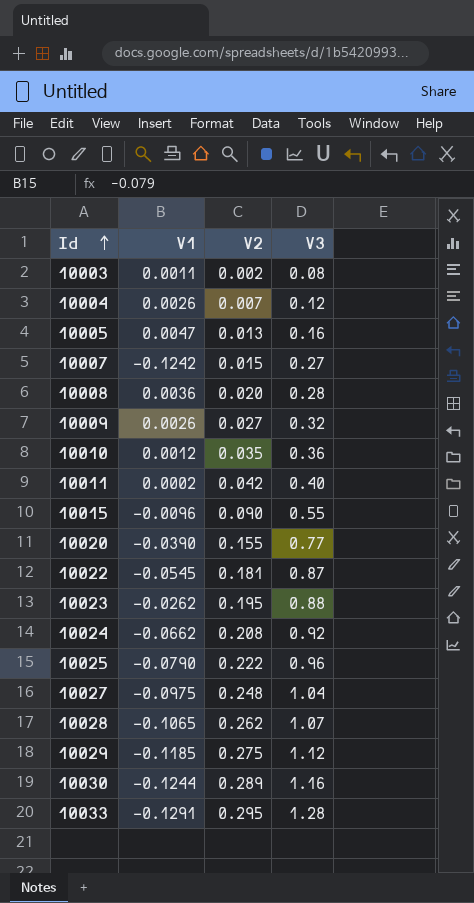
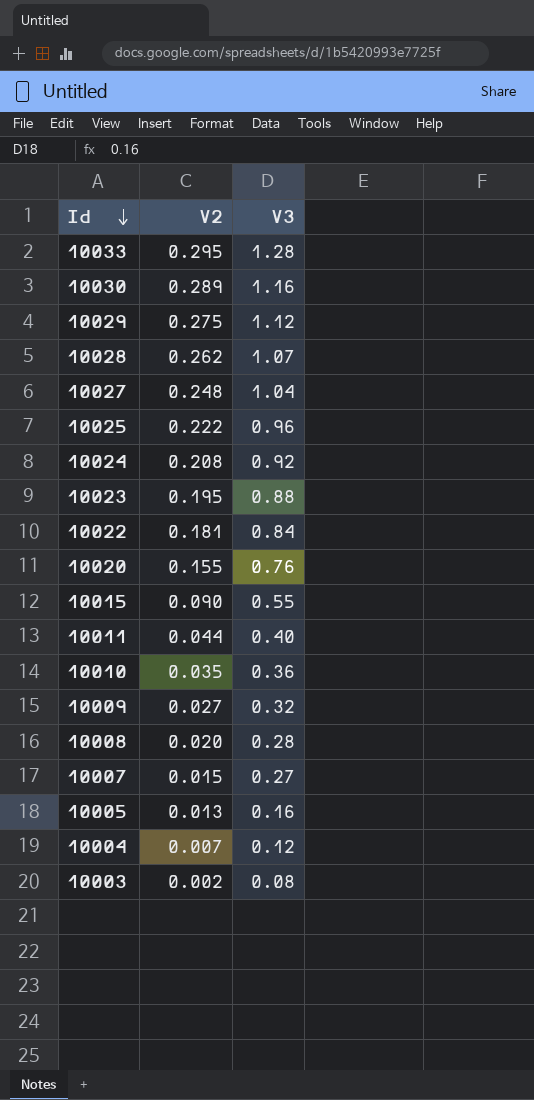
row order: Id ascending -> Id descending
column V1 | position: 2 -> none
10022 | V3: 0.87 -> 0.84
10020 | V3: 0.77 -> 0.76
10011 | V2: 0.042 -> 0.044

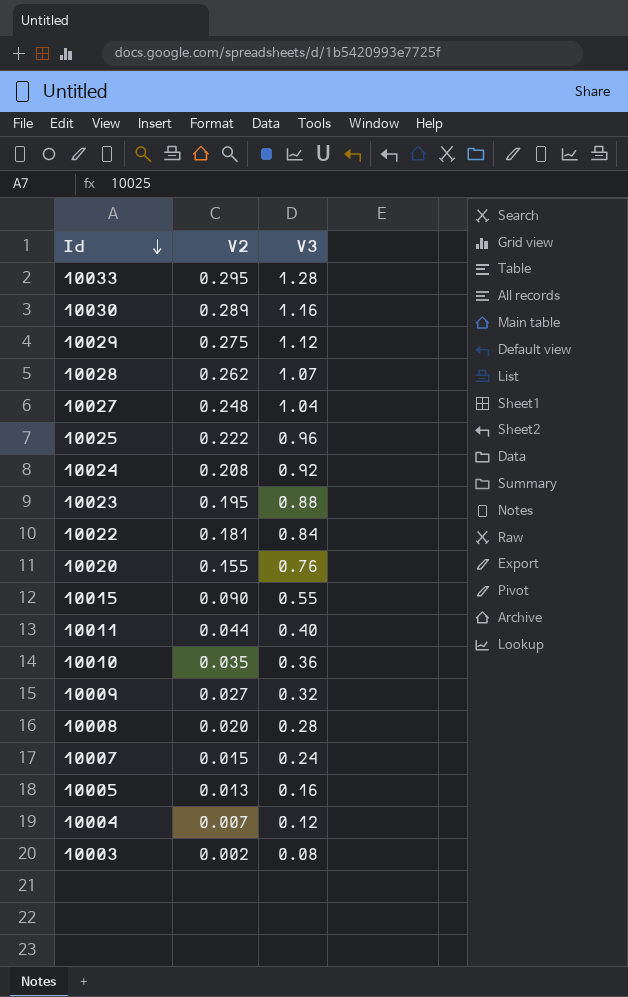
10007 | V3: 0.27 -> 0.24

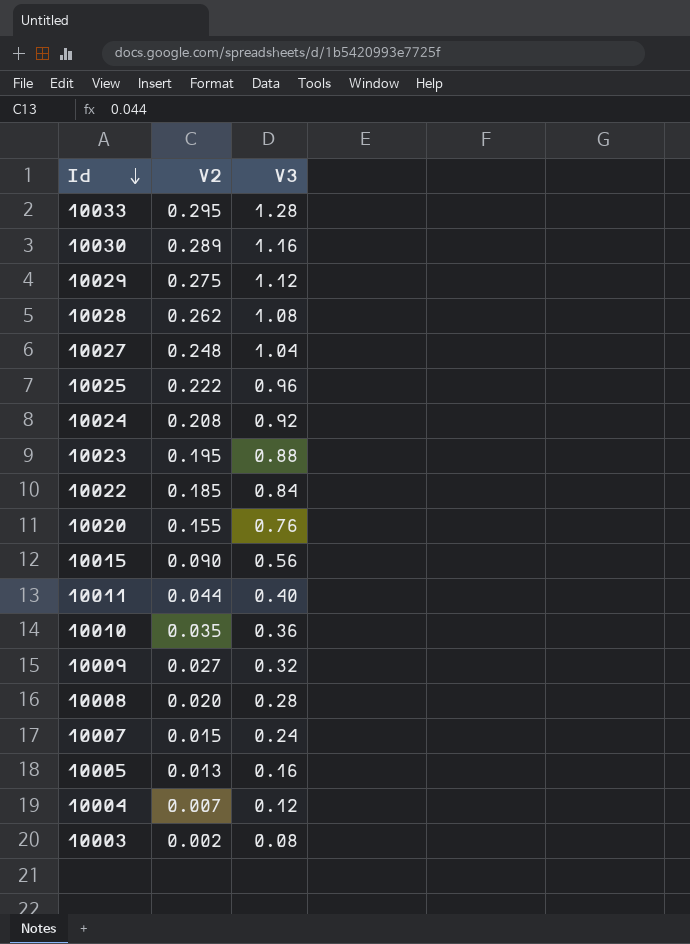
10028 | V3: 1.07 -> 1.08
10022 | V2: 0.181 -> 0.185
10015 | V3: 0.55 -> 0.56

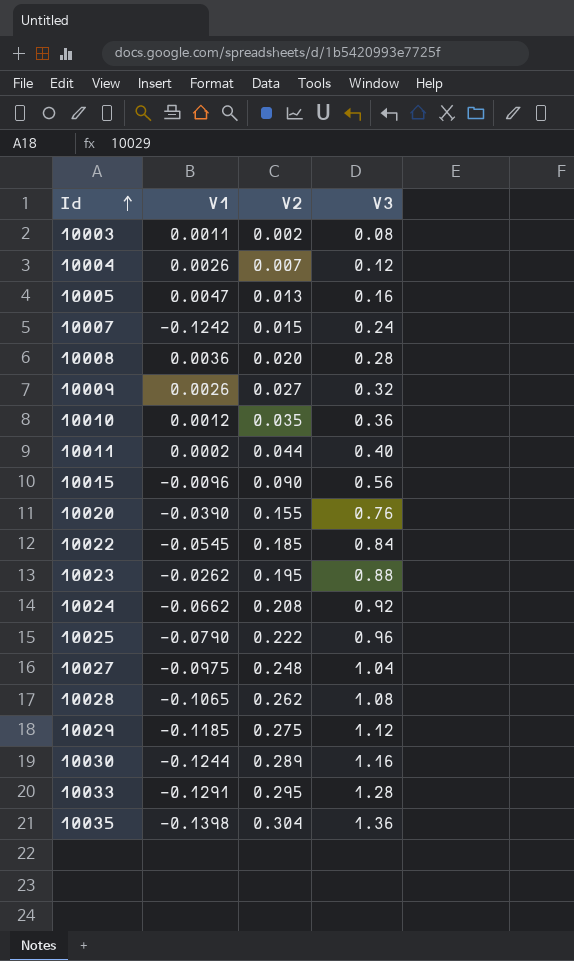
row order: Id descending -> Id ascending
column V1 | position: none -> 2
row 10035: none -> -0.1398 | 0.304 | 1.36

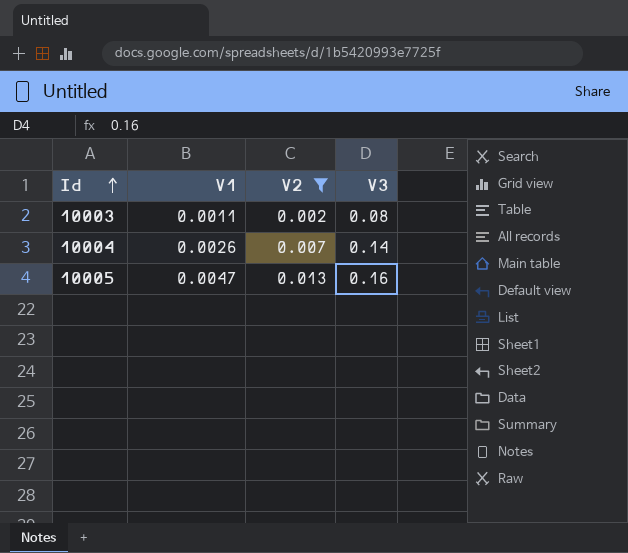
filter: none -> V2 <= 0.013
10004 | V3: 0.12 -> 0.14

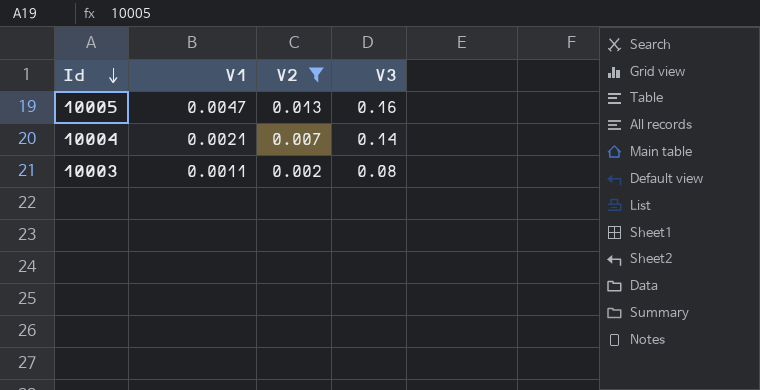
row order: Id ascending -> Id descending
10004 | V1: 0.0026 -> 0.0021

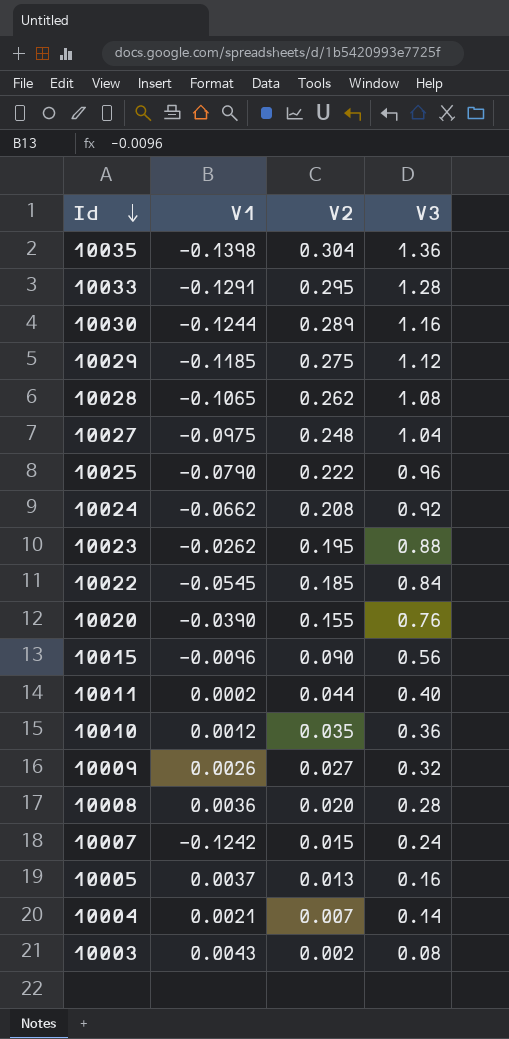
filter: V2 <= 0.013 -> none
10005 | V1: 0.0047 -> 0.0037
10003 | V1: 0.0011 -> 0.0043

